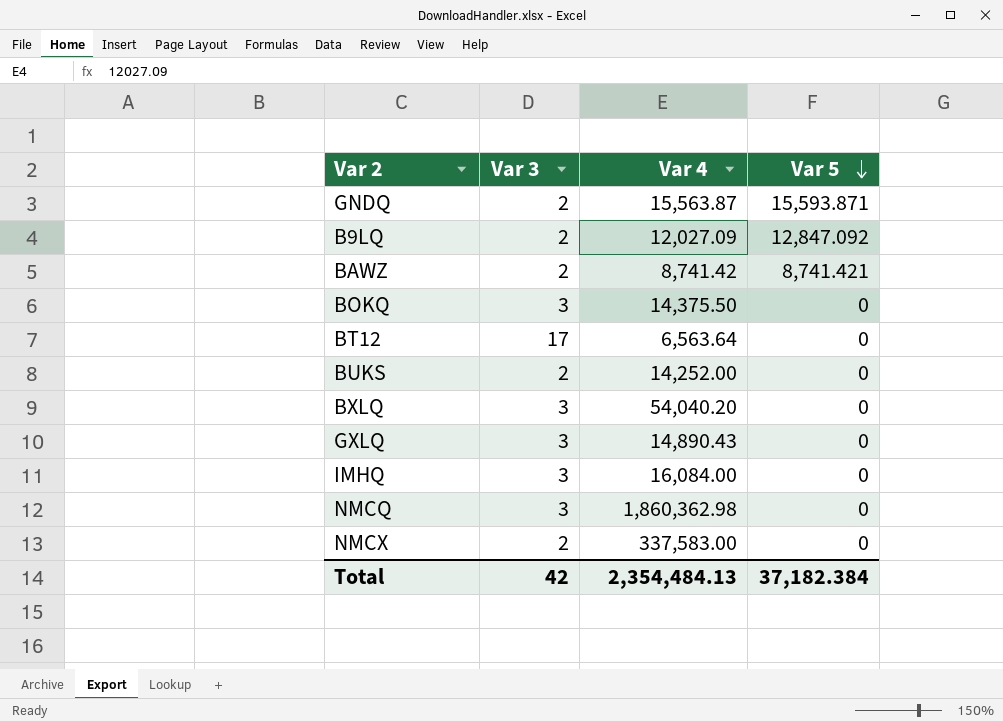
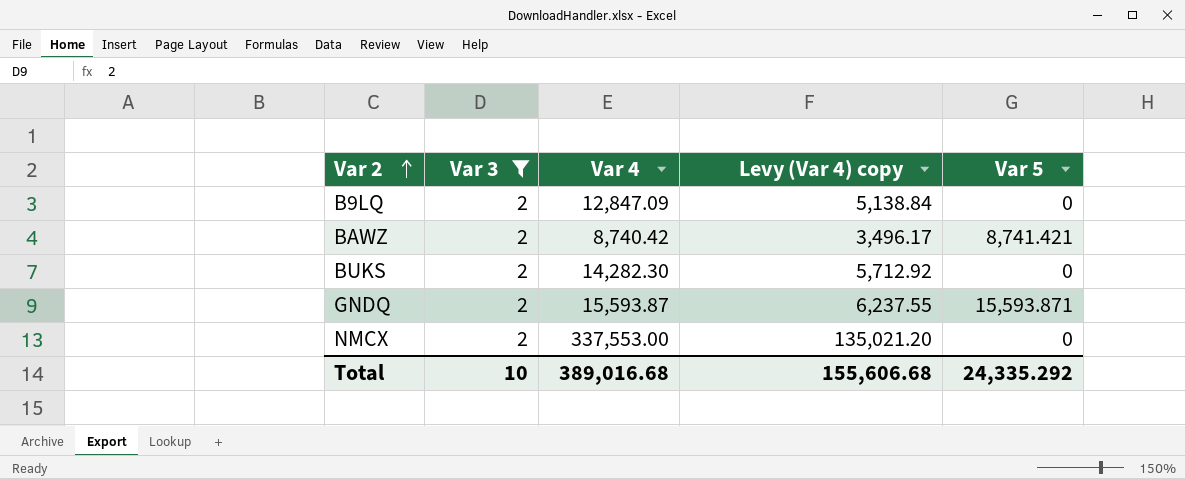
filter: none -> Var 3 = 2
row order: Var 5 descending -> Var 2 ascending
column Levy (Var 4) copy | formula: none -> [Var 4] * 0.4
B9LQ | Var 4: 12,027.09 -> 12,847.09
B9LQ | Var 5: 12,847.092 -> 0
BAWZ | Var 4: 8,741.42 -> 8,740.42
BUKS | Var 4: 14,252.00 -> 14,282.30
GNDQ | Var 4: 15,563.87 -> 15,593.87
NMCX | Var 4: 337,583.00 -> 337,553.00
Total | Var 3: 42 -> 10
Total | Var 4: 2,354,484.13 -> 389,016.68
Total | Var 5: 37,182.384 -> 24,335.292

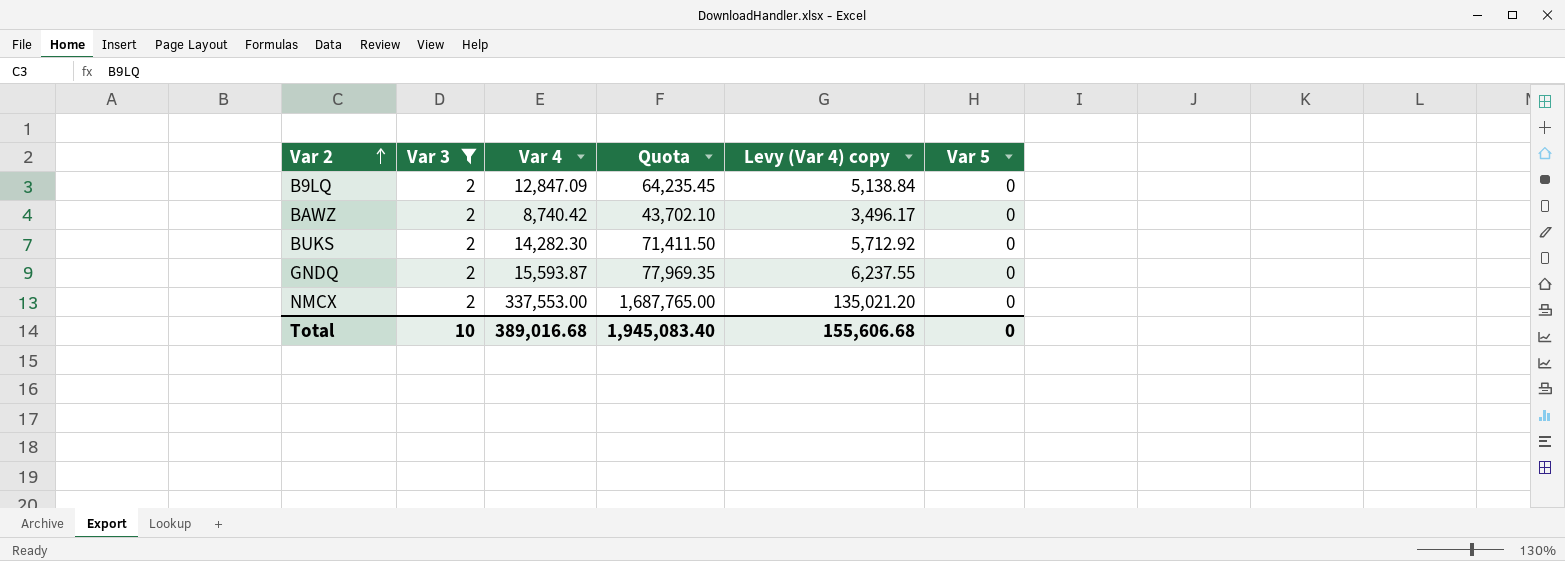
column Quota | formula: none -> [Var 4] * 5
BAWZ | Var 5: 8,741.421 -> 0
GNDQ | Var 5: 15,593.871 -> 0
Total | Var 5: 24,335.292 -> 0

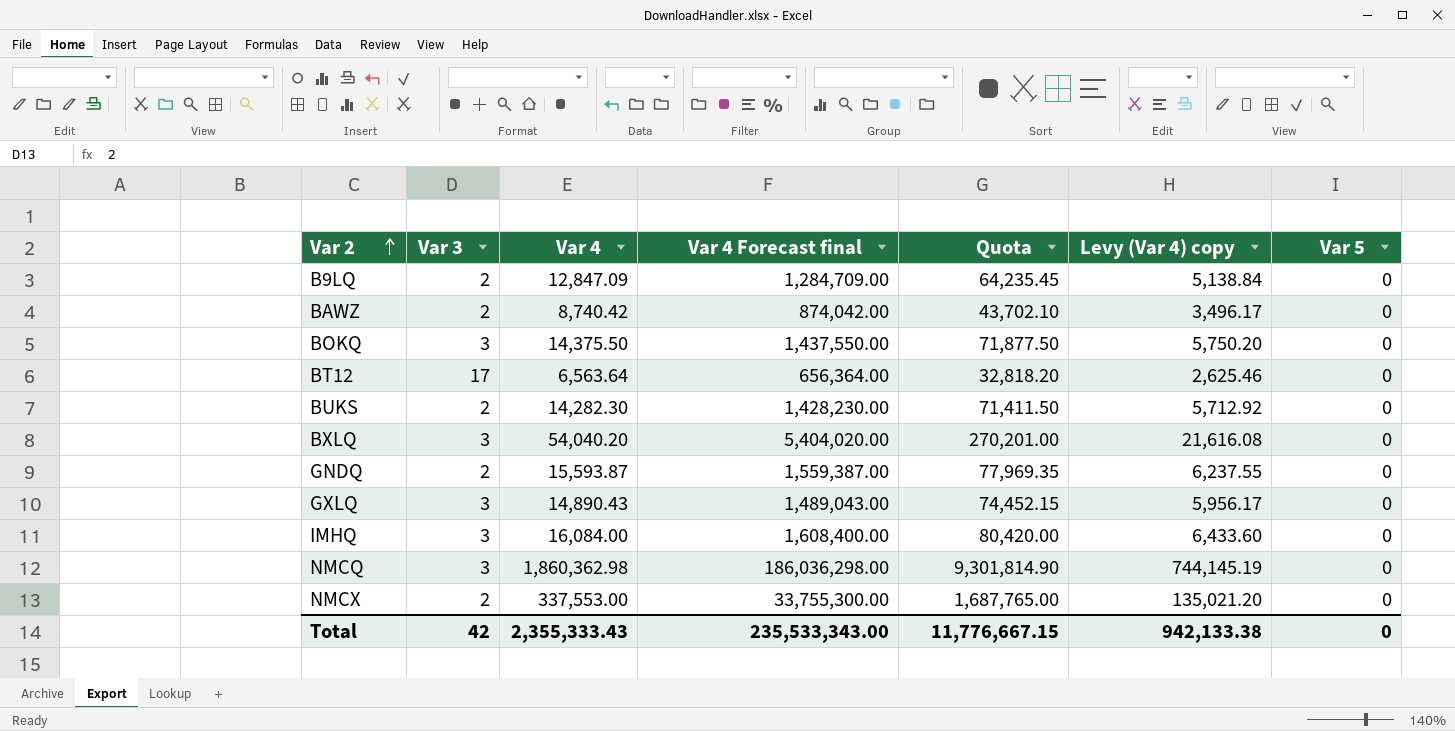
filter: Var 3 = 2 -> none
column Var 4 Forecast final | formula: none -> [Var 4] * 100
Total | Var 3: 10 -> 42
Total | Var 4: 389,016.68 -> 2,355,333.43
Total | Quota: 1,945,083.40 -> 11,776,667.15
Total | Levy (Var 4) copy: 155,606.68 -> 942,133.38

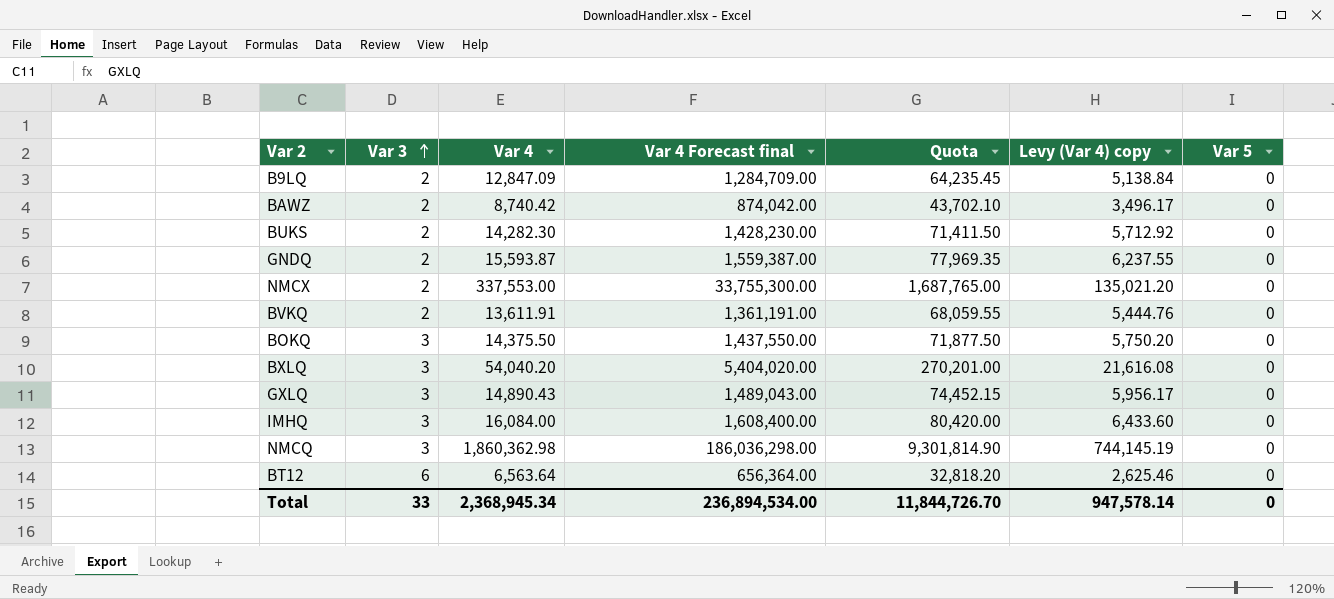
row order: Var 2 ascending -> Var 3 ascending
row BVKQ: none -> 2 | 13,611.91 | 1,361,191.00 | 68,059.55 | 5,444.76 | 0
BT12 | Var 3: 17 -> 6
Total | Var 3: 42 -> 33
Total | Var 4: 2,355,333.43 -> 2,368,945.34
Total | Var 4 Forecast final: 235,533,343.00 -> 236,894,534.00
Total | Quota: 11,776,667.15 -> 11,844,726.70
Total | Levy (Var 4) copy: 942,133.38 -> 947,578.14

